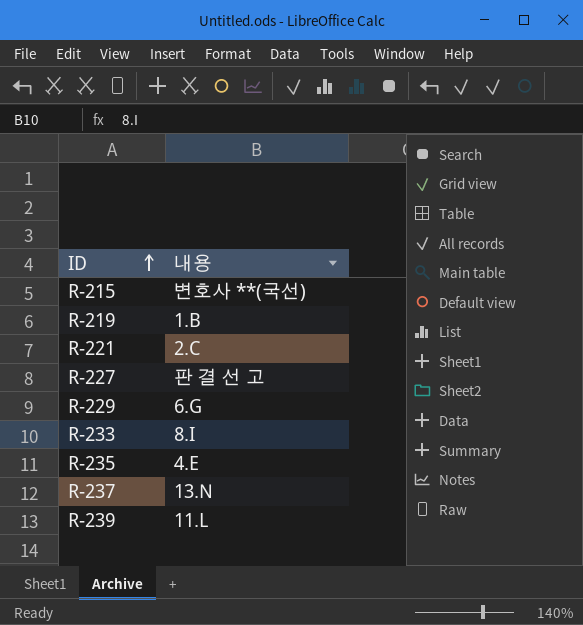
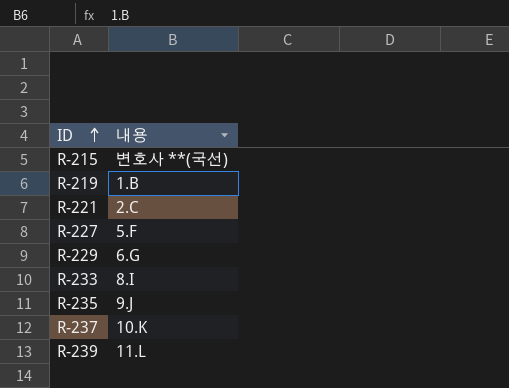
R-227 | 내용: 판 결 선 고 -> 5.F
R-235 | 내용: 4.E -> 9.J
R-237 | 내용: 13.N -> 10.K

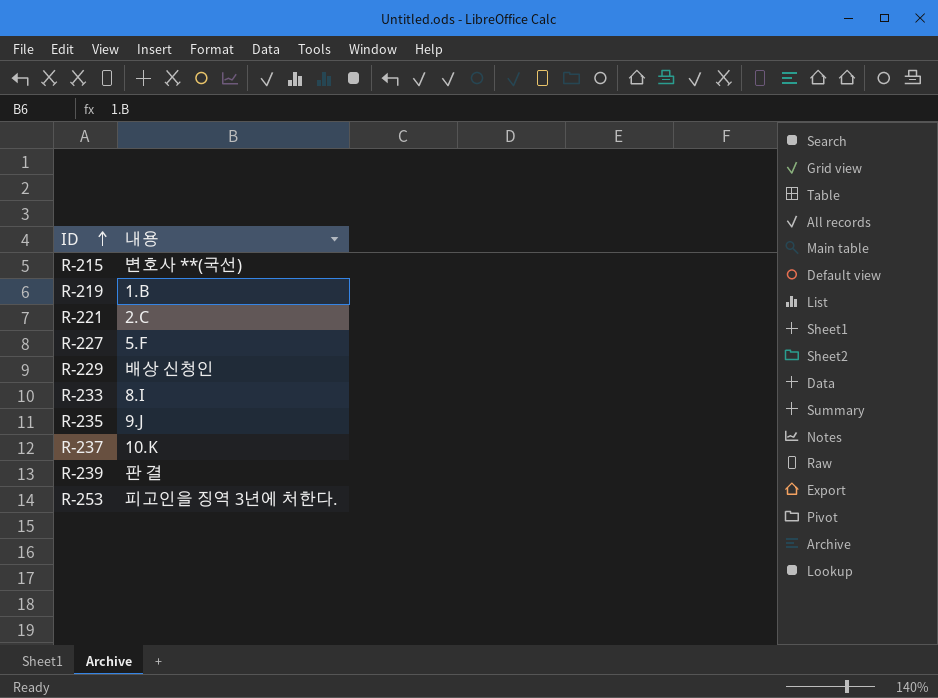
R-229 | 내용: 6.G -> 배상 신청인
R-239 | 내용: 11.L -> 판 결
row R-253: none -> 피고인을 징역 3년에 처한다.

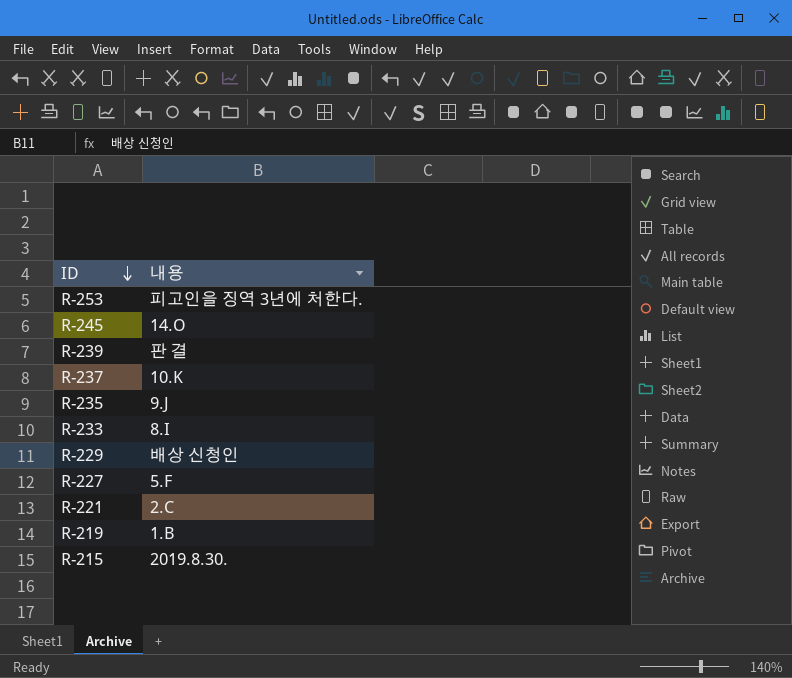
row order: ID ascending -> ID descending
row R-245: none -> 14.O
R-215 | 내용: 변호사 **(국선) -> 2019.8.30.

